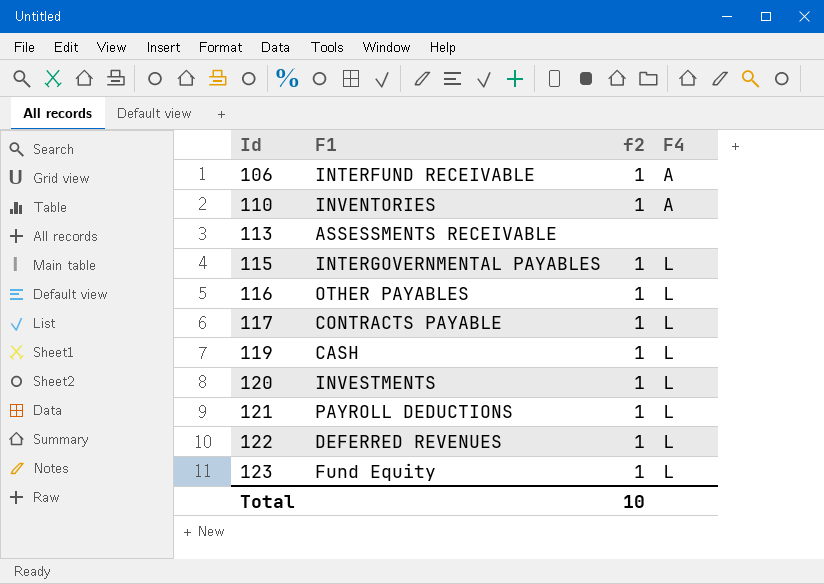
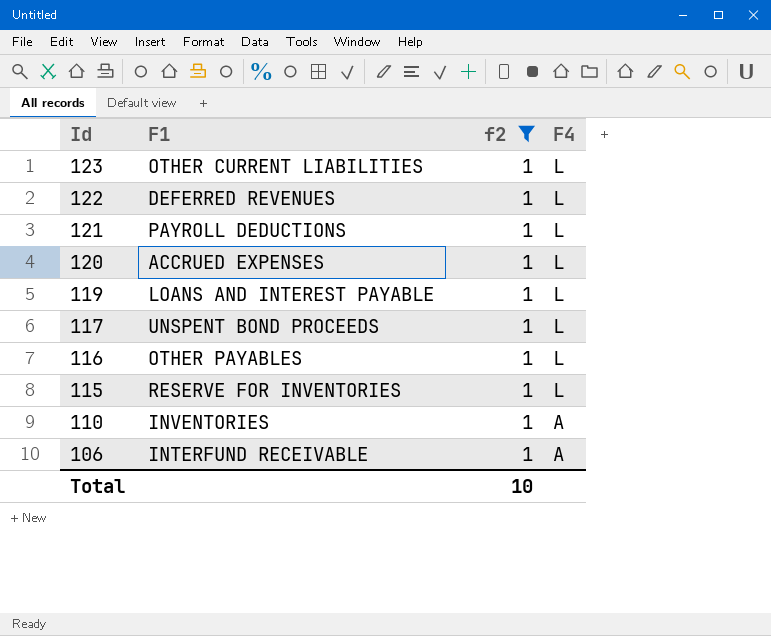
filter: none -> f2 = 1
row order: Id ascending -> Id descending
123 | F1: Fund Equity -> OTHER CURRENT LIABILITIES
120 | F1: INVESTMENTS -> ACCRUED EXPENSES
119 | F1: CASH -> LOANS AND INTEREST PAYABLE
117 | F1: CONTRACTS PAYABLE -> UNSPENT BOND PROCEEDS
115 | F1: INTERGOVERNMENTAL PAYABLES -> RESERVE FOR INVENTORIES

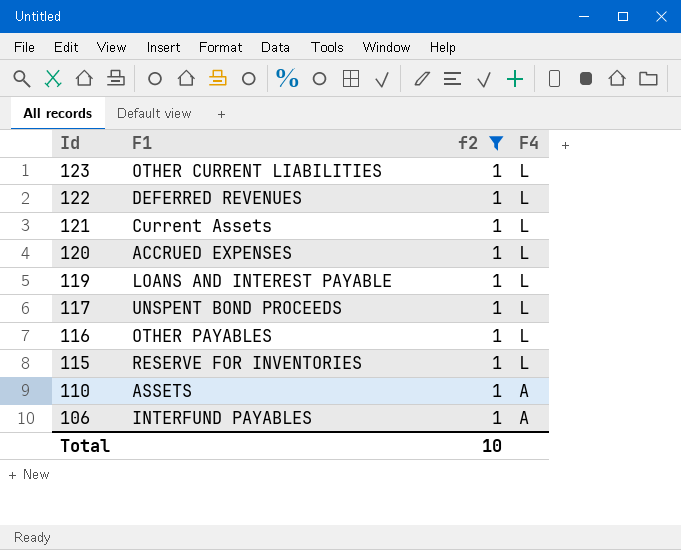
121 | F1: PAYROLL DEDUCTIONS -> Current Assets
110 | F1: INVENTORIES -> ASSETS
106 | F1: INTERFUND RECEIVABLE -> INTERFUND PAYABLES

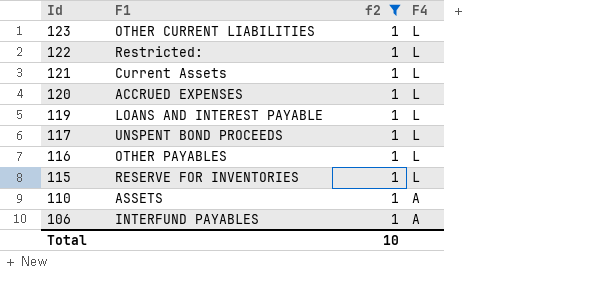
122 | F1: DEFERRED REVENUES -> Restricted:

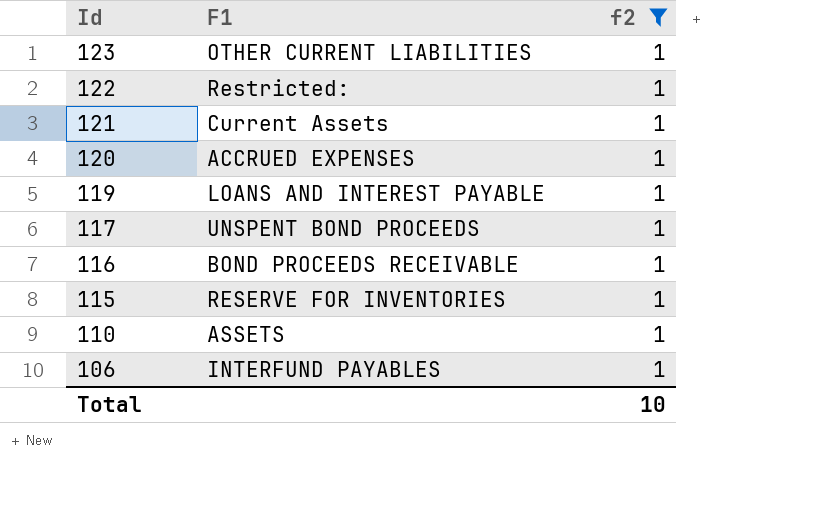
column F4 | position: 4 -> none
116 | F1: OTHER PAYABLES -> BOND PROCEEDS RECEIVABLE

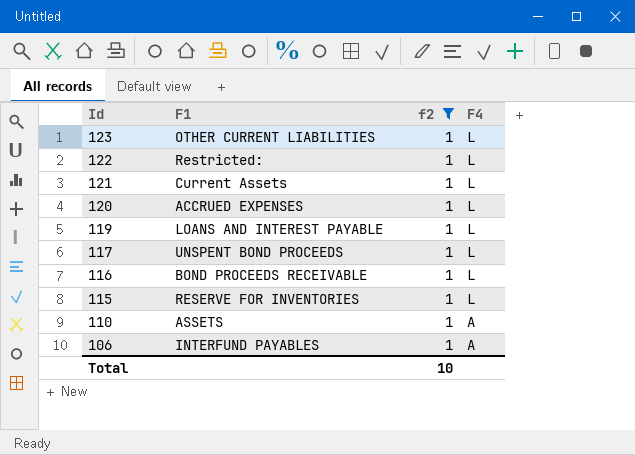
column F4 | position: none -> 4

